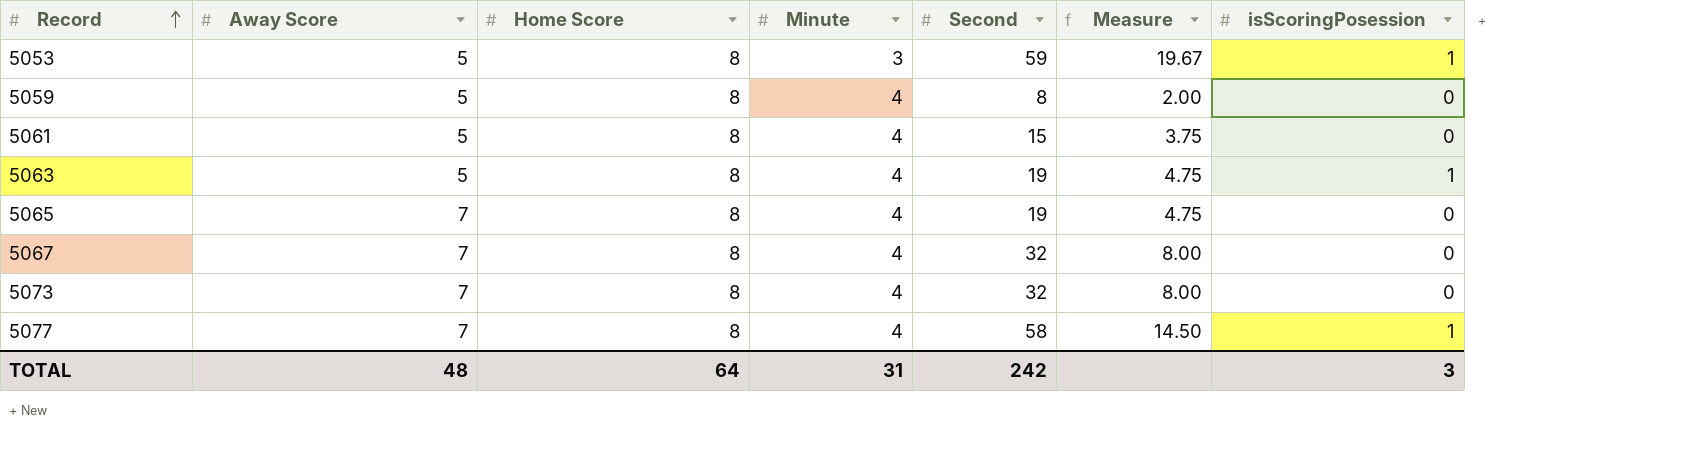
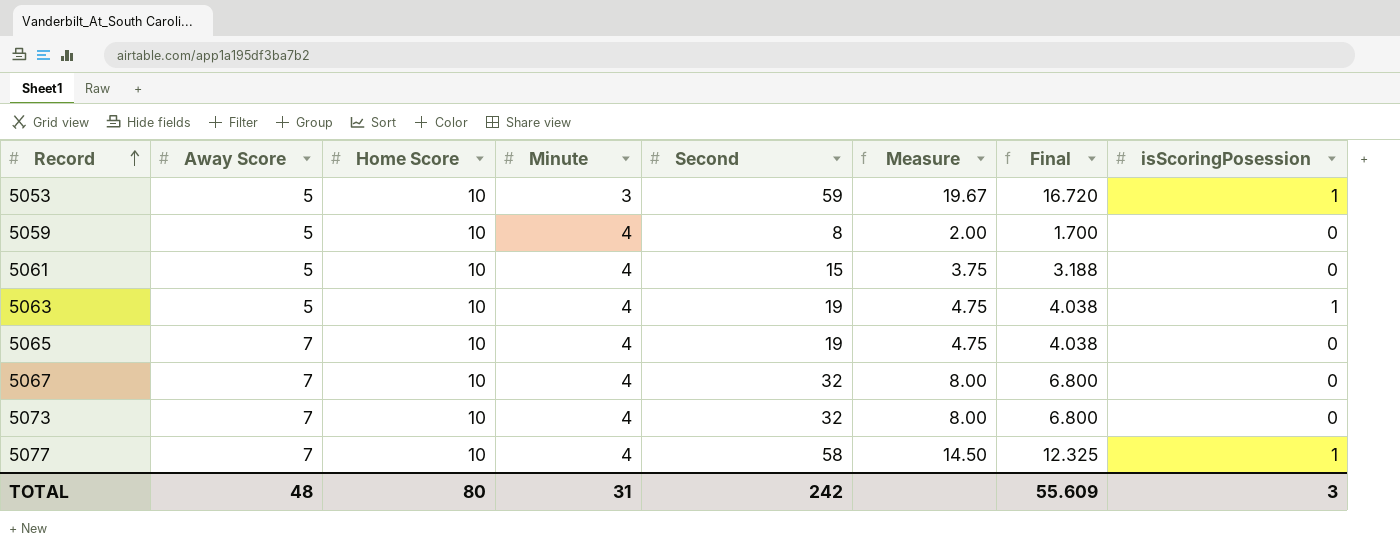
column Final | formula: none -> [Measure] * 0.85
5053 | Home Score: 8 -> 10
5059 | Home Score: 8 -> 10
5061 | Home Score: 8 -> 10
5063 | Home Score: 8 -> 10
5065 | Home Score: 8 -> 10
5067 | Home Score: 8 -> 10
5073 | Home Score: 8 -> 10
5077 | Home Score: 8 -> 10
TOTAL | Home Score: 64 -> 80

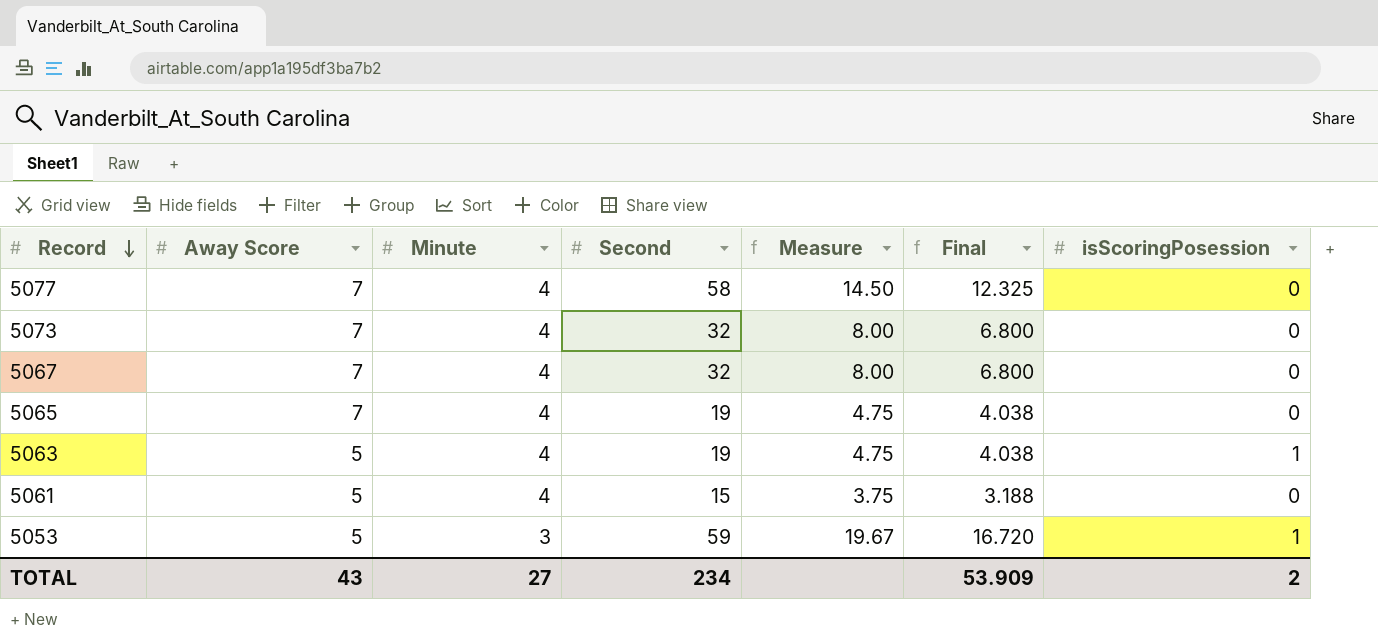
row order: Record ascending -> Record descending
column Home Score | position: 3 -> none
row 5059: 5 | 10 | 4 | 8 | 2.00 | 1.700 | 0 -> none
5077 | isScoringPosession: 1 -> 0
TOTAL | Away Score: 48 -> 43
TOTAL | Minute: 31 -> 27
TOTAL | Second: 242 -> 234
TOTAL | Final: 55.609 -> 53.909
TOTAL | isScoringPosession: 3 -> 2

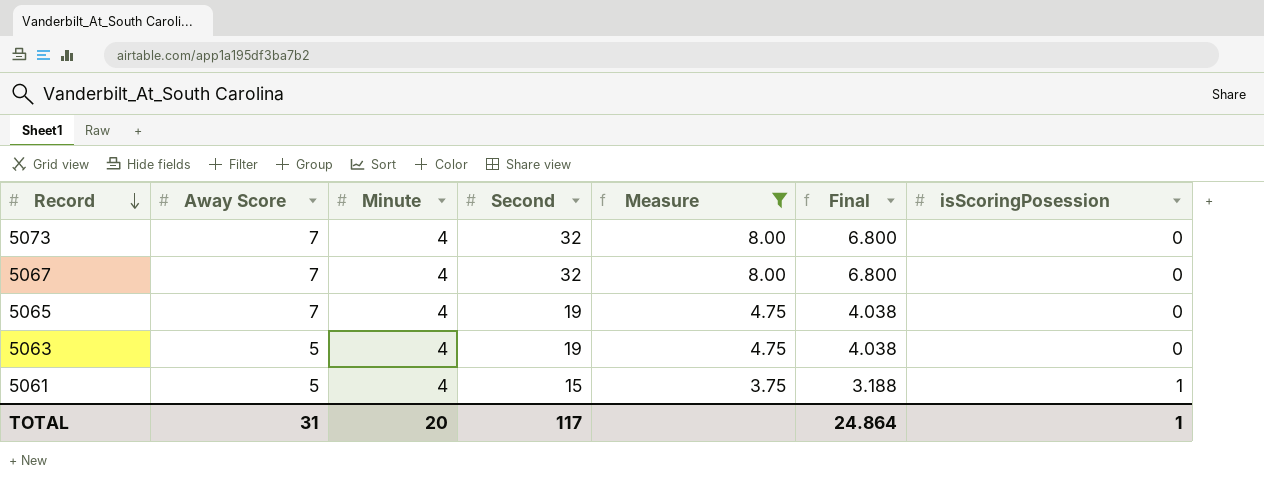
filter: none -> Measure <= 8.00
5063 | isScoringPosession: 1 -> 0
5061 | isScoringPosession: 0 -> 1
TOTAL | Away Score: 43 -> 31
TOTAL | Minute: 27 -> 20
TOTAL | Second: 234 -> 117
TOTAL | Final: 53.909 -> 24.864
TOTAL | isScoringPosession: 2 -> 1

